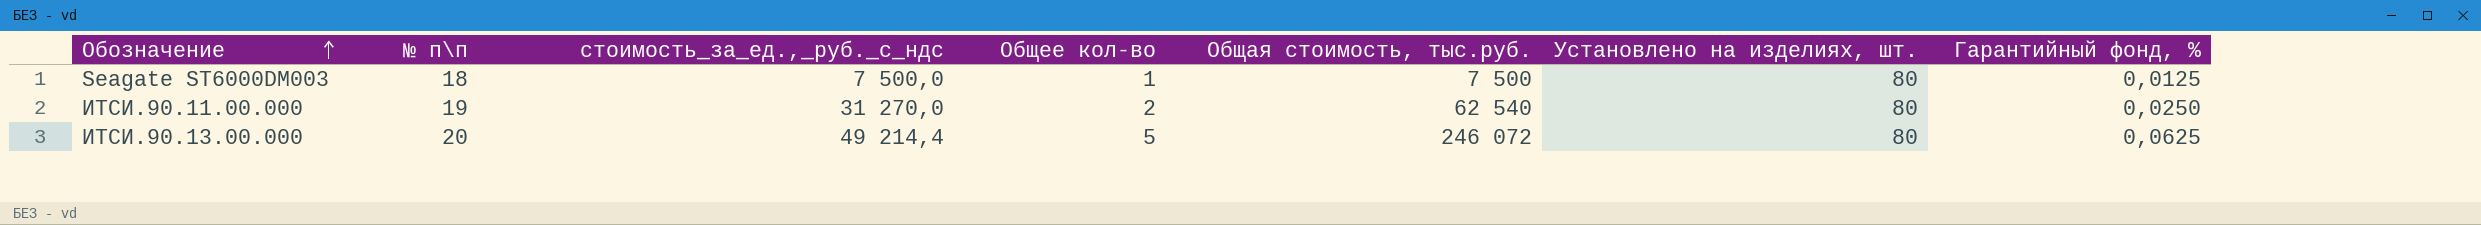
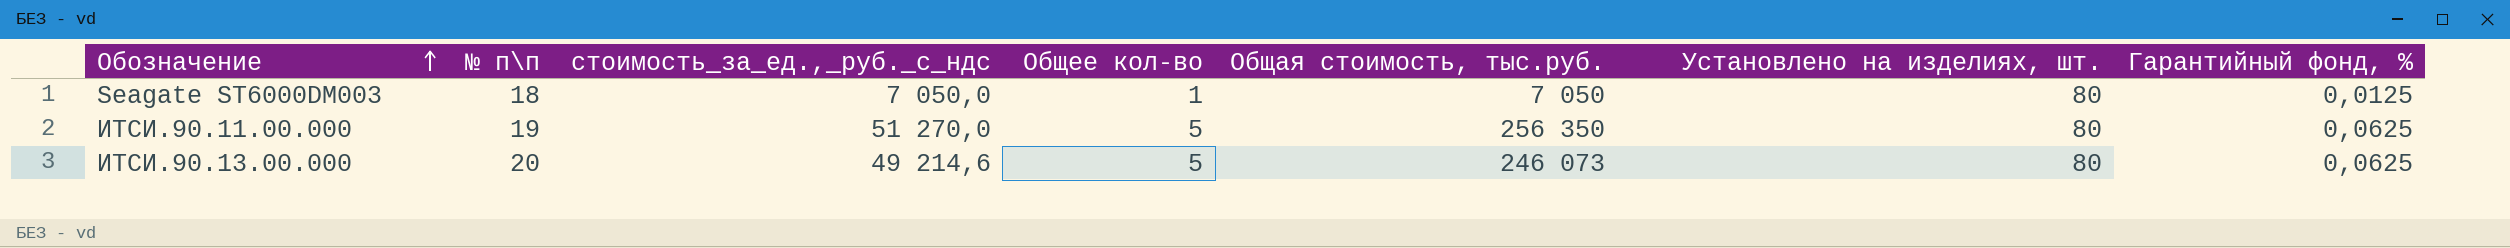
Seagate ST6000DM003 | стоимость_за_ед.,_руб._с_ндс: 7 500,0 -> 7 050,0
Seagate ST6000DM003 | Общая стоимость, тыс.руб.: 7 500 -> 7 050
ИТСИ.90.11.00.000 | стоимость_за_ед.,_руб._с_ндс: 31 270,0 -> 51 270,0
ИТСИ.90.11.00.000 | Общее кол-во: 2 -> 5
ИТСИ.90.11.00.000 | Общая стоимость, тыс.руб.: 62 540 -> 256 350
ИТСИ.90.11.00.000 | Гарантийный фонд, %: 0,0250 -> 0,0625
ИТСИ.90.13.00.000 | стоимость_за_ед.,_руб._с_ндс: 49 214,4 -> 49 214,6
ИТСИ.90.13.00.000 | Общая стоимость, тыс.руб.: 246 072 -> 246 073

